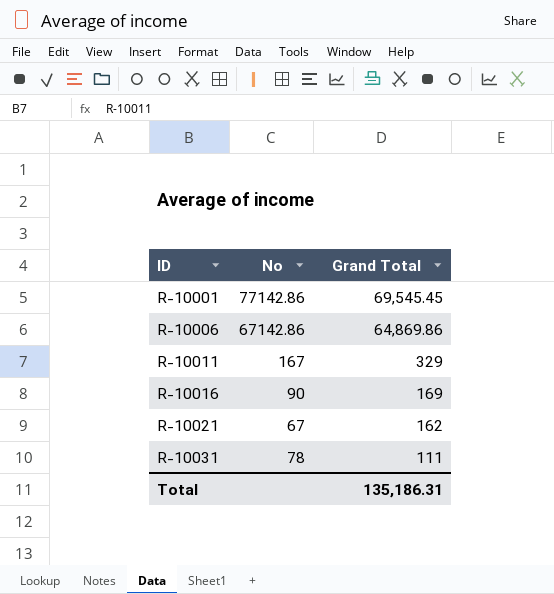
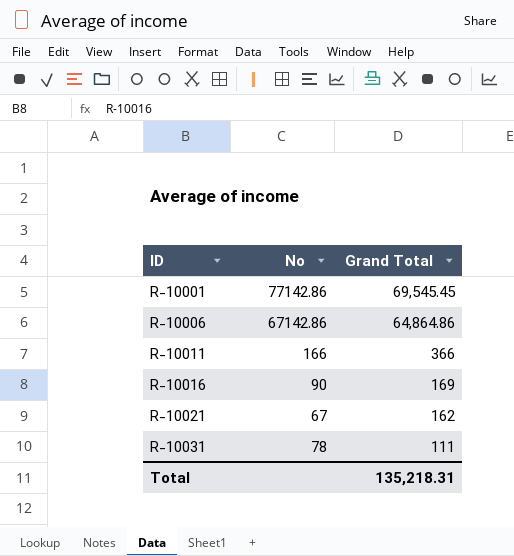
R-10006 | Grand Total: 64,869.86 -> 64,864.86
R-10011 | No: 167 -> 166
R-10011 | Grand Total: 329 -> 366
Total | Grand Total: 135,186.31 -> 135,218.31

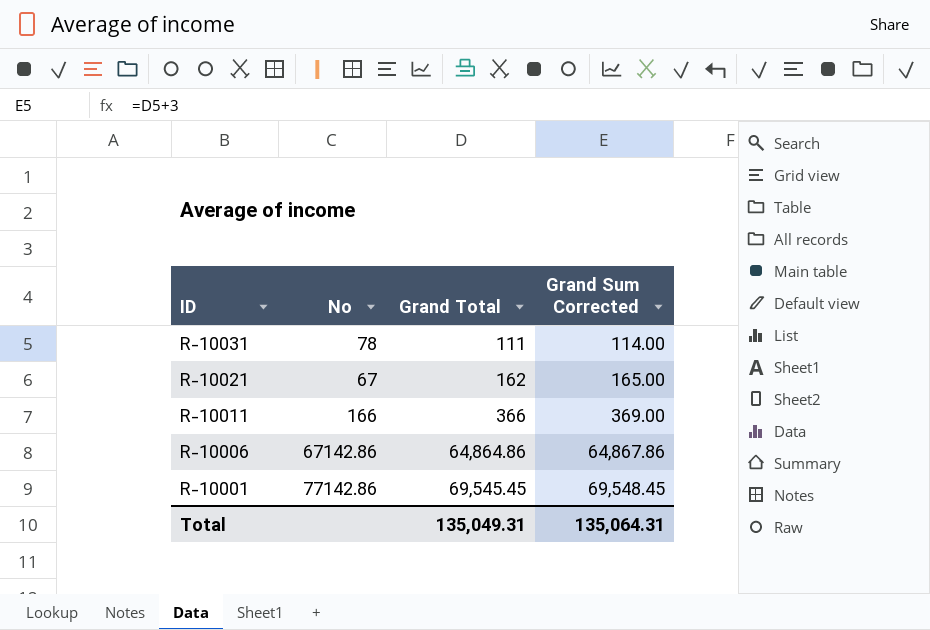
row order: ID ascending -> ID descending
column Grand Sum Corrected | formula: none -> [Grand Total] + 3
row R-10016: 90 | 169 -> none
Total | Grand Total: 135,218.31 -> 135,049.31

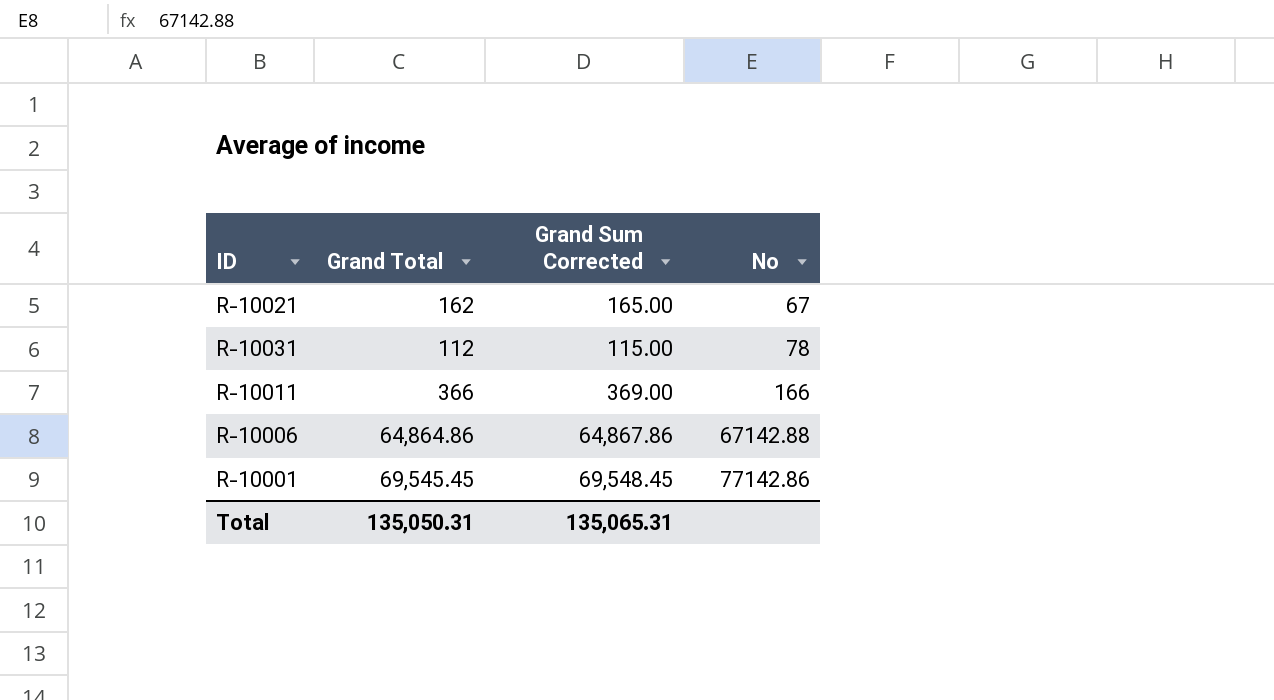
row order: ID descending -> No ascending
column No | position: 2 -> 4
R-10031 | Grand Total: 111 -> 112
R-10031 | Grand Sum Corrected: 114.00 -> 115.00
R-10006 | No: 67142.86 -> 67142.88
Total | Grand Total: 135,049.31 -> 135,050.31
Total | Grand Sum Corrected: 135,064.31 -> 135,065.31

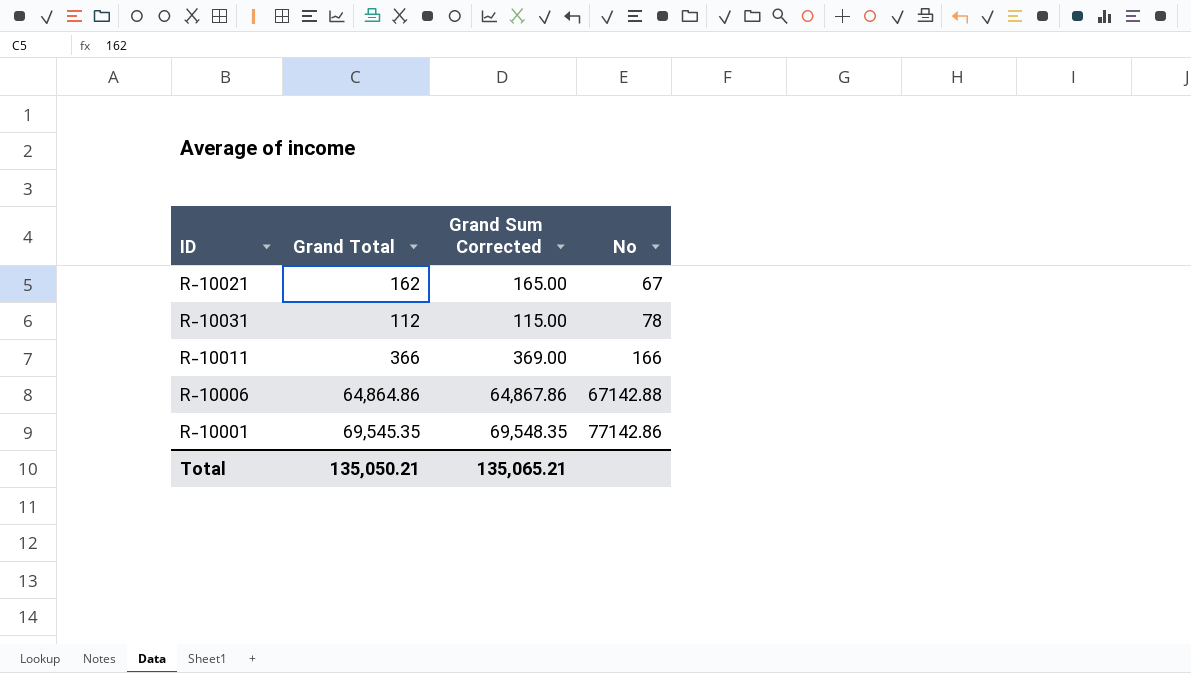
R-10001 | Grand Total: 69,545.45 -> 69,545.35
R-10001 | Grand Sum Corrected: 69,548.45 -> 69,548.35
Total | Grand Total: 135,050.31 -> 135,050.21
Total | Grand Sum Corrected: 135,065.31 -> 135,065.21

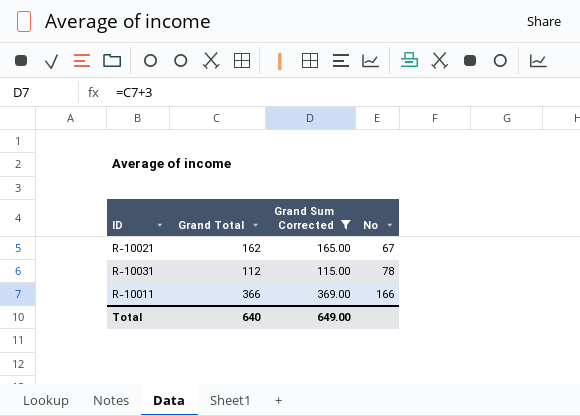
filter: none -> Grand Sum Corrected <= 369.00
Total | Grand Total: 135,050.21 -> 640
Total | Grand Sum Corrected: 135,065.21 -> 649.00

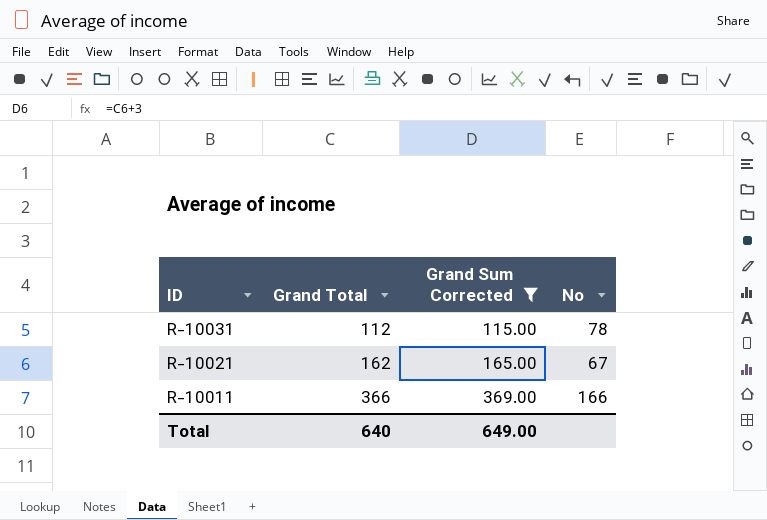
row order: No ascending -> ID descending

